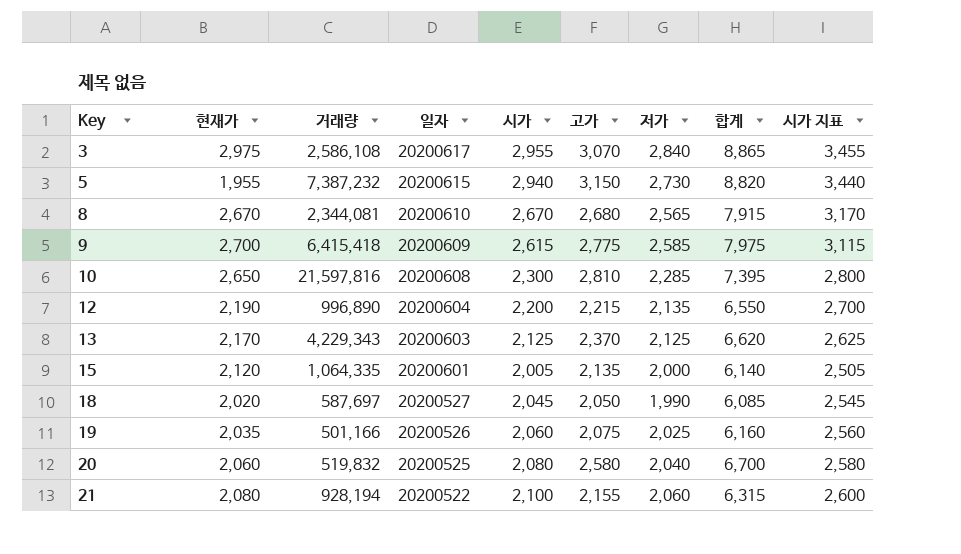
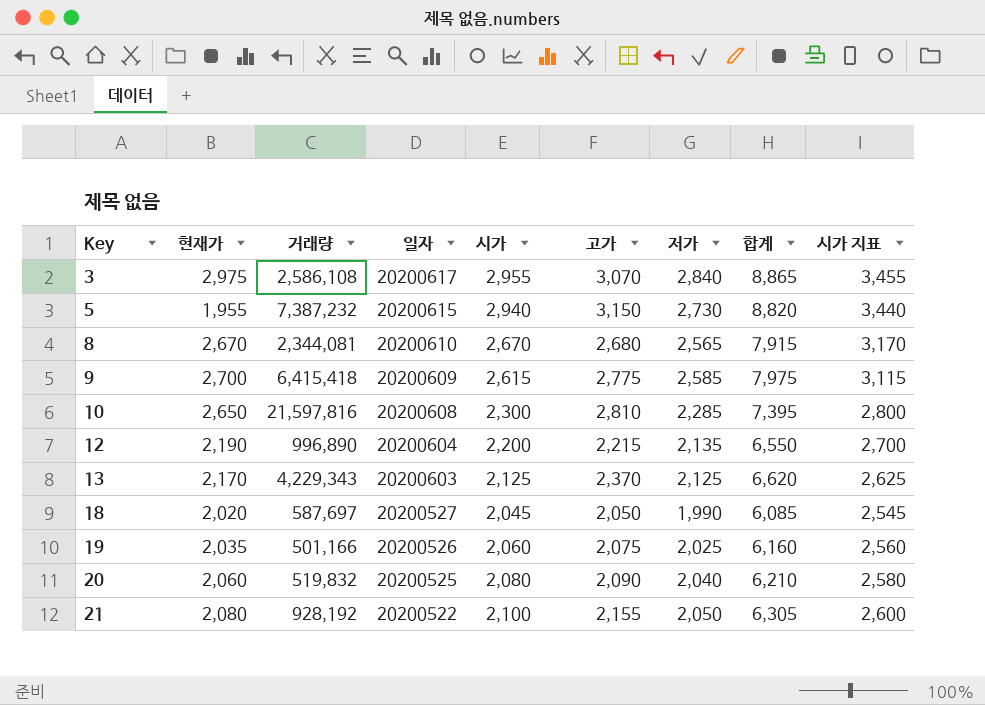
row 15: 2,120 | 1,064,335 | 20200601 | 2,005 | 2,135 | 2,000 | 6,140 | 2,505 -> none
20 | 고가: 2,580 -> 2,090
20 | 합계: 6,700 -> 6,210
21 | 거래량: 928,194 -> 928,192
21 | 저가: 2,060 -> 2,050
21 | 합계: 6,315 -> 6,305

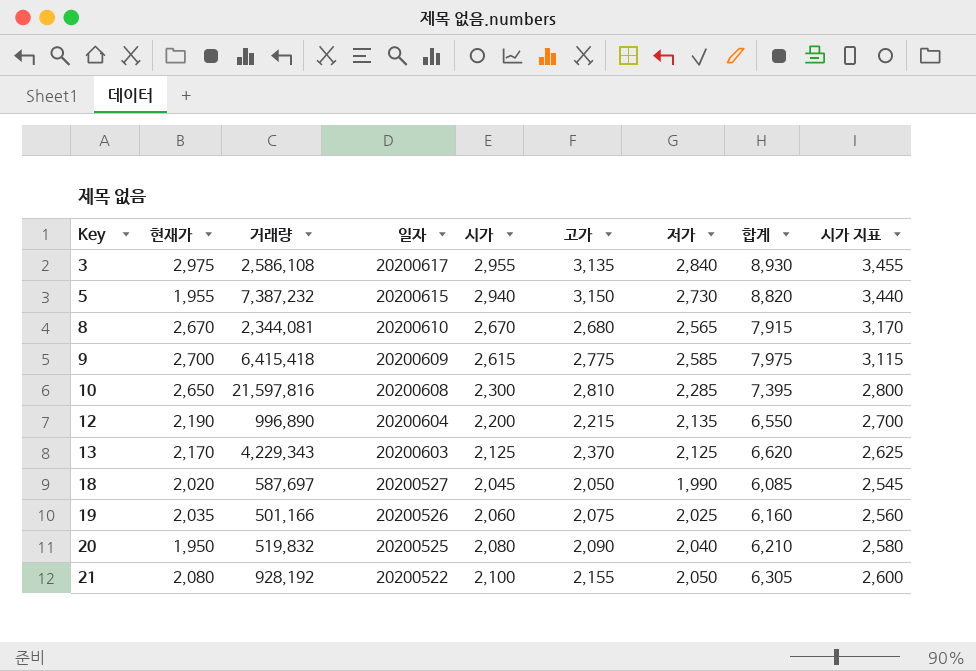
3 | 고가: 3,070 -> 3,135
3 | 합계: 8,865 -> 8,930
20 | 현재가: 2,060 -> 1,950

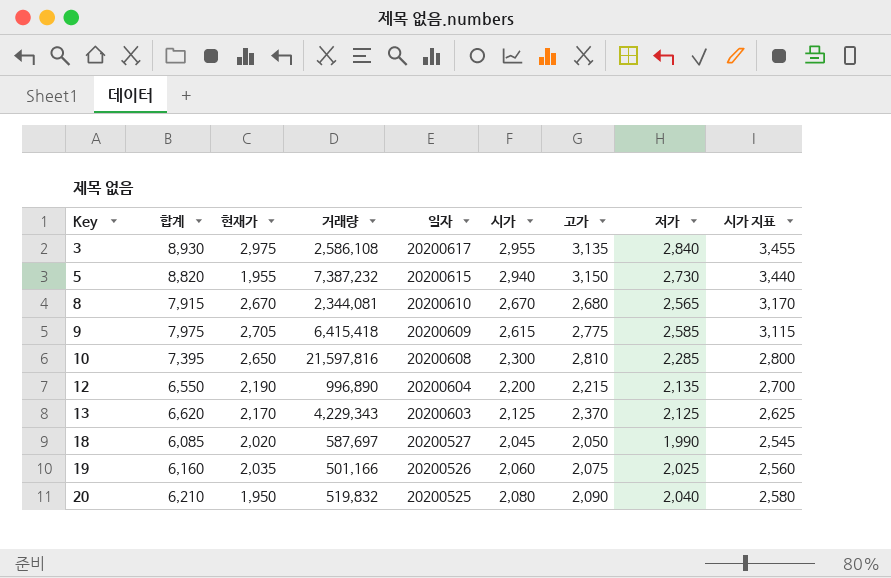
column 합계 | position: 8 -> 2
row 21: 2,080 | 928,192 | 20200522 | 2,100 | 2,155 | 2,050 | 6,305 | 2,600 -> none
9 | 현재가: 2,700 -> 2,705

